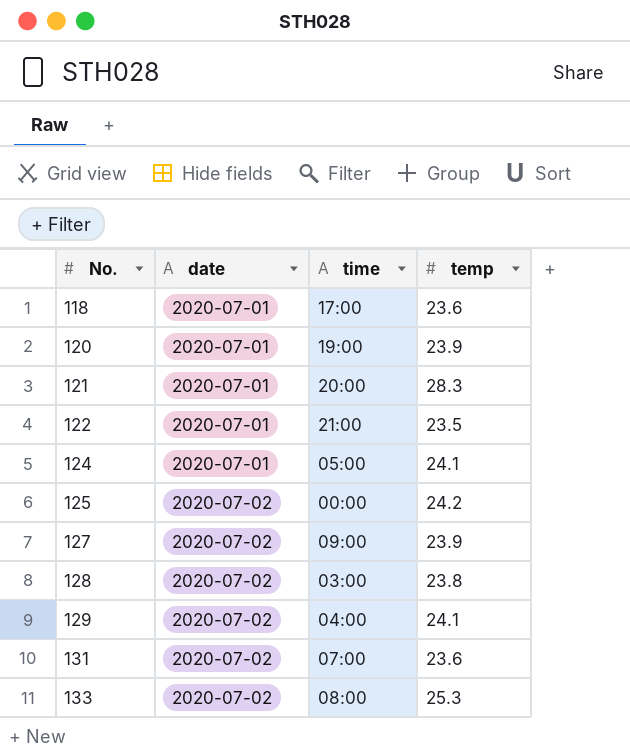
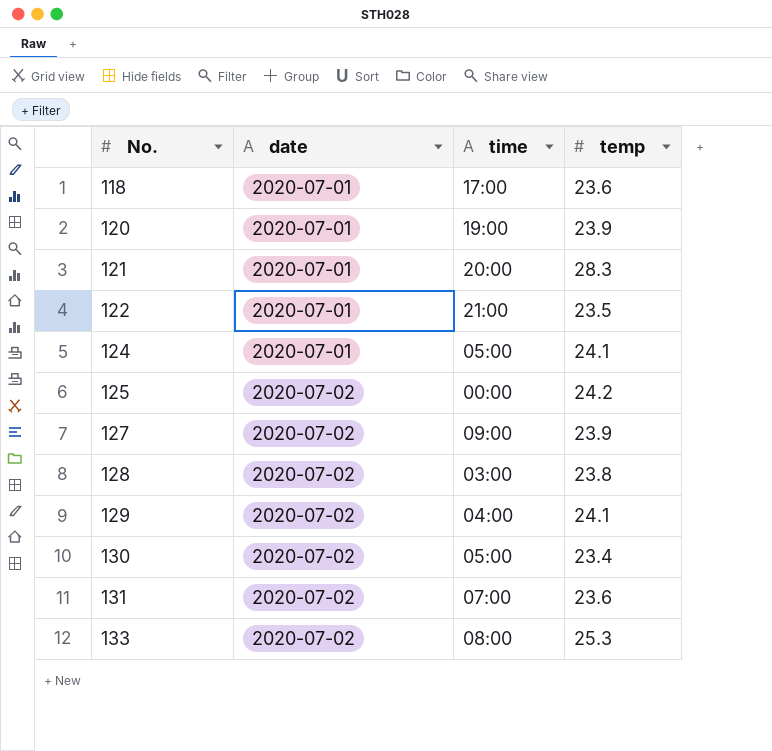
row 130: none -> 2020-07-02 | 05:00 | 23.4

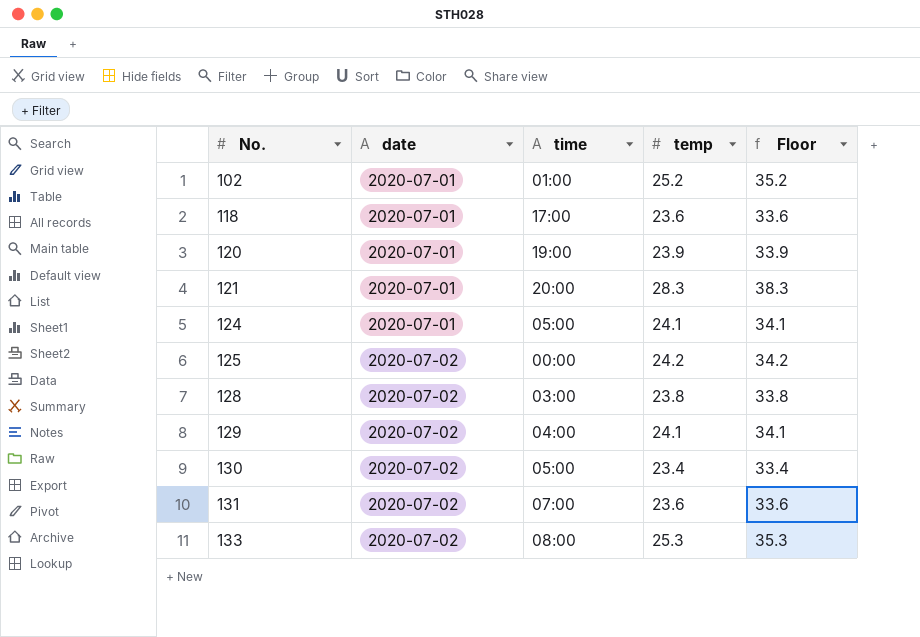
column Floor | formula: none -> [temp] + 10
row 122: 2020-07-01 | 21:00 | 23.5 -> none
row 127: 2020-07-02 | 09:00 | 23.9 -> none
row 102: none -> 2020-07-01 | 01:00 | 25.2 | 35.2

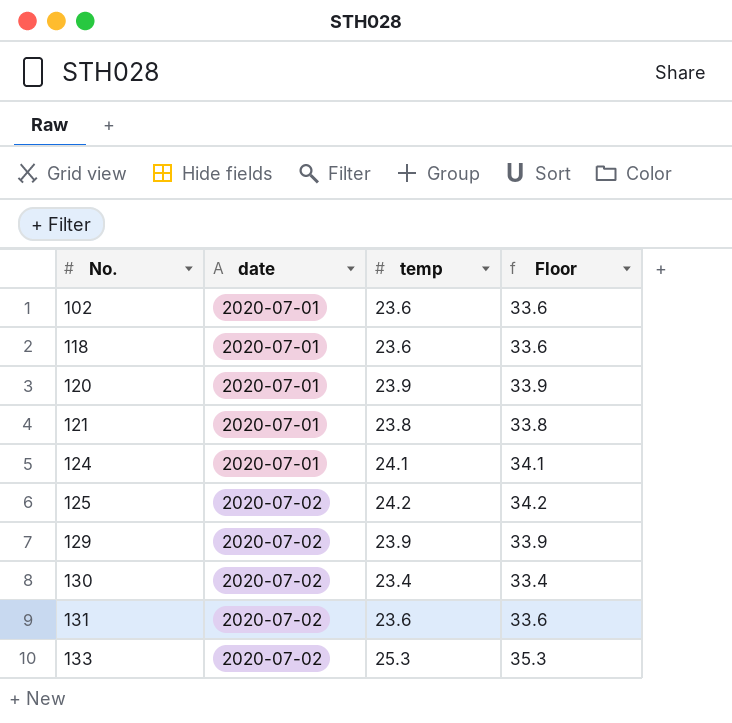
column time | position: 3 -> none
row 128: 2020-07-02 | 03:00 | 23.8 | 33.8 -> none
102 | temp: 25.2 -> 23.6
102 | Floor: 35.2 -> 33.6
121 | temp: 28.3 -> 23.8
121 | Floor: 38.3 -> 33.8
129 | temp: 24.1 -> 23.9
129 | Floor: 34.1 -> 33.9

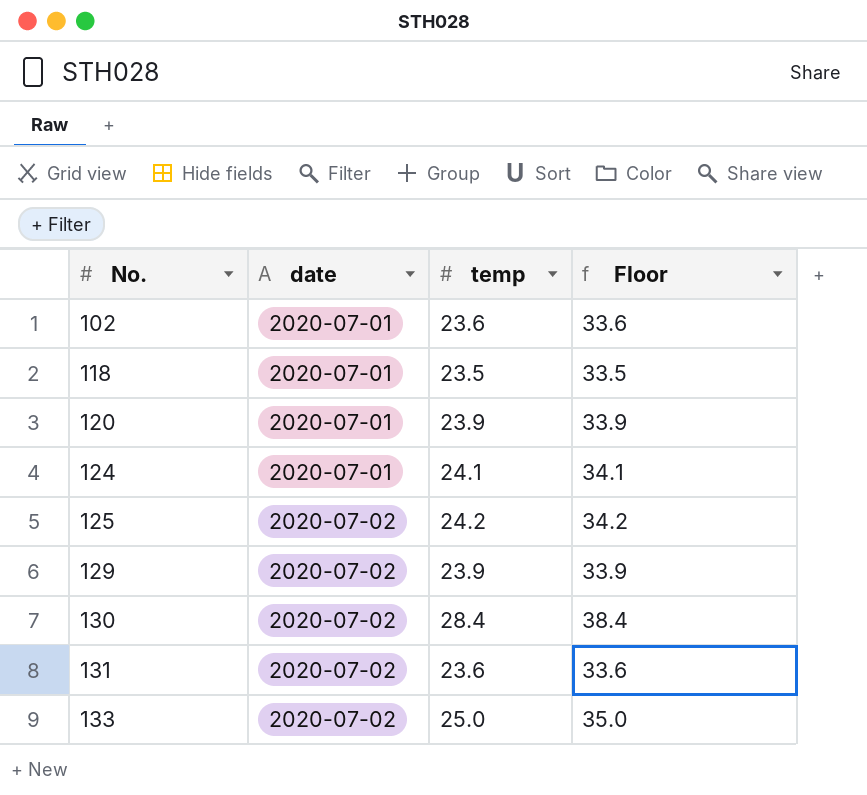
row 121: 2020-07-01 | 23.8 | 33.8 -> none
118 | temp: 23.6 -> 23.5
118 | Floor: 33.6 -> 33.5
130 | temp: 23.4 -> 28.4
130 | Floor: 33.4 -> 38.4
133 | temp: 25.3 -> 25.0
133 | Floor: 35.3 -> 35.0

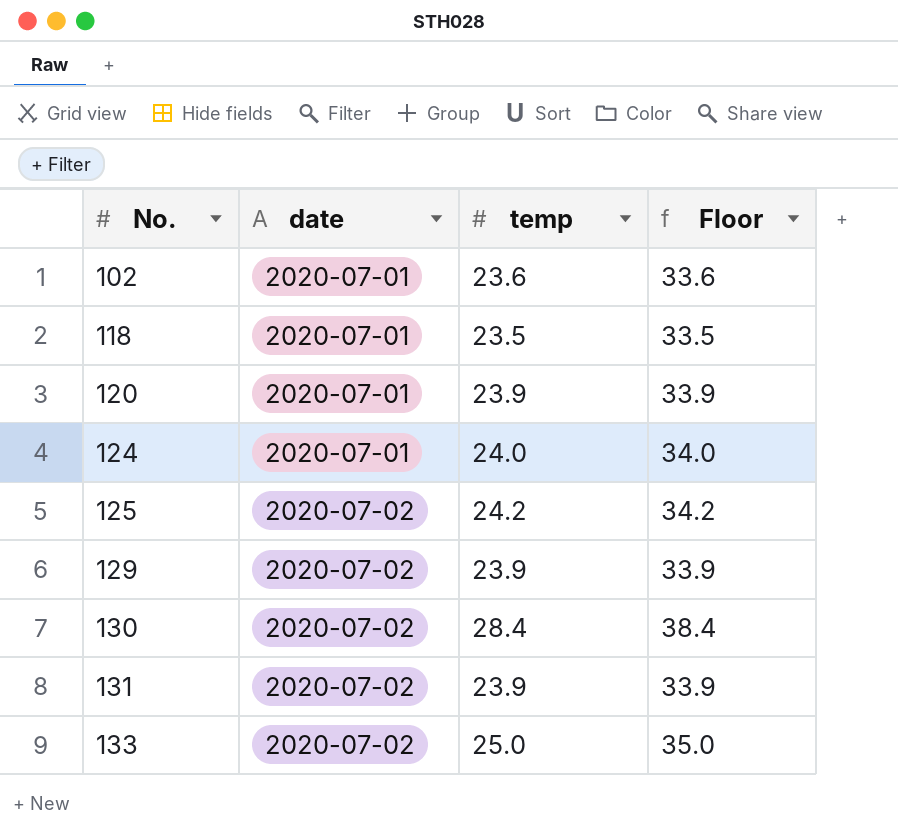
124 | temp: 24.1 -> 24.0
124 | Floor: 34.1 -> 34.0
131 | temp: 23.6 -> 23.9
131 | Floor: 33.6 -> 33.9

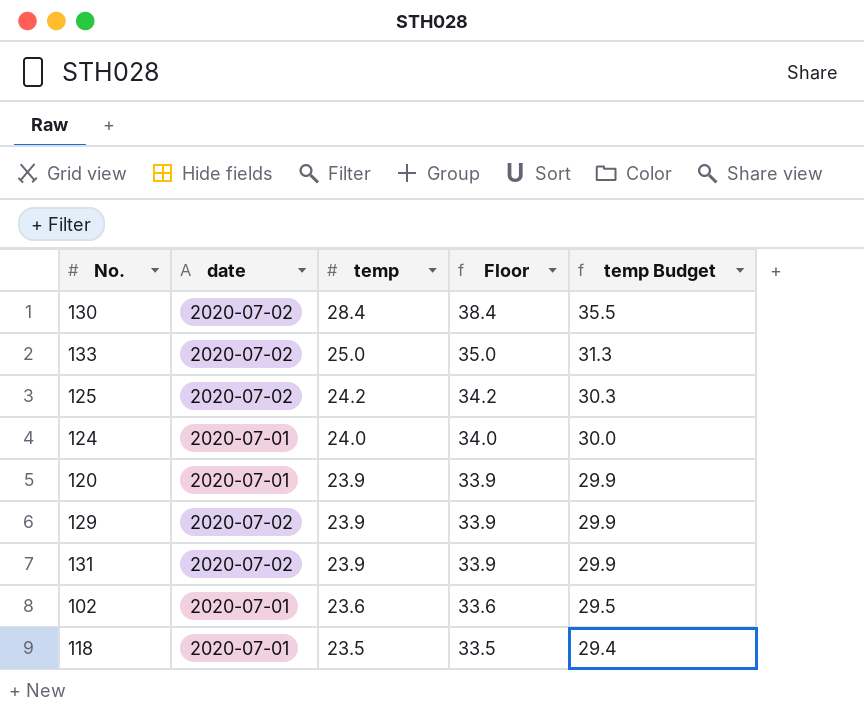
row order: No. ascending -> temp descending
column temp Budget | formula: none -> [temp] * 1.25

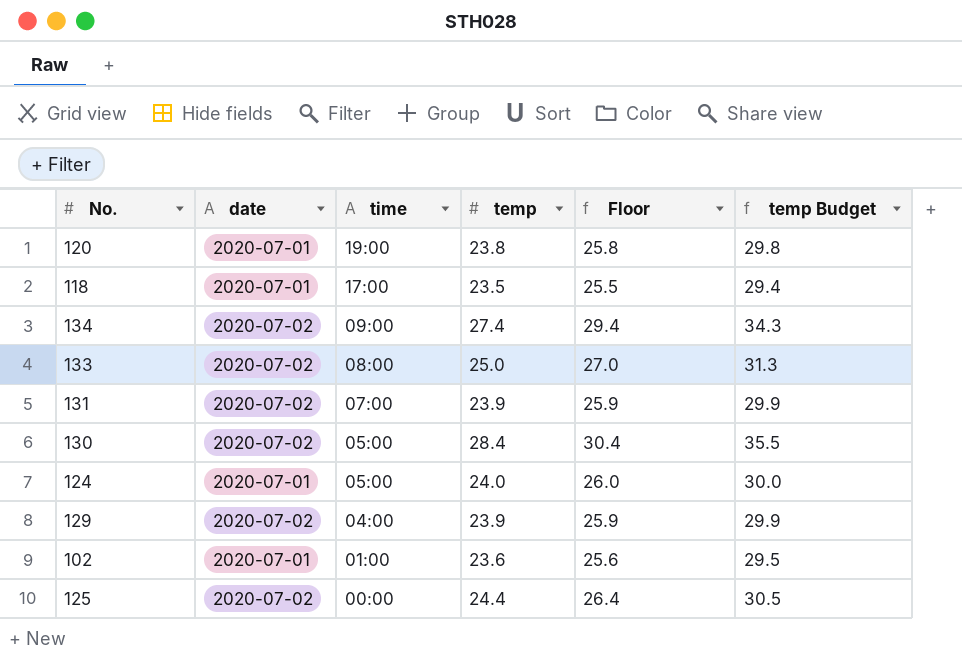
row order: temp descending -> time descending
column time | position: none -> 3
column Floor | formula: [temp] + 10 -> [temp] + 2
120 | temp: 23.9 -> 23.8
120 | temp Budget: 29.9 -> 29.8
row 134: none -> 2020-07-02 | 09:00 | 27.4 | 29.4 | 34.3
125 | temp: 24.2 -> 24.4
125 | temp Budget: 30.3 -> 30.5

